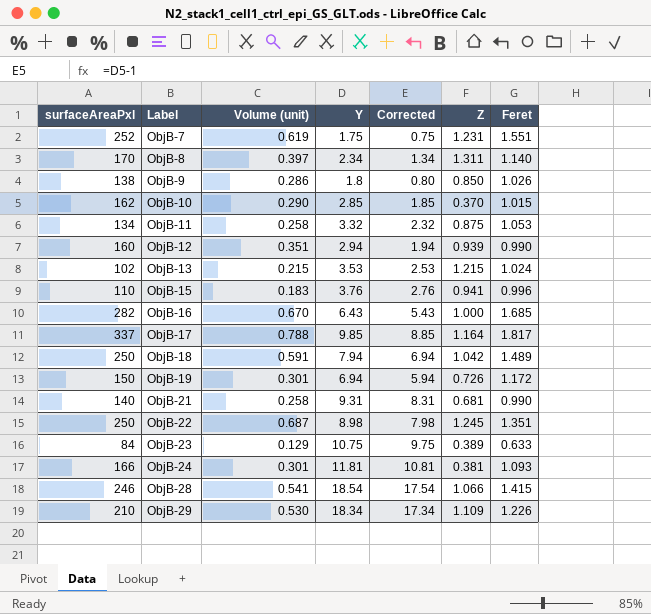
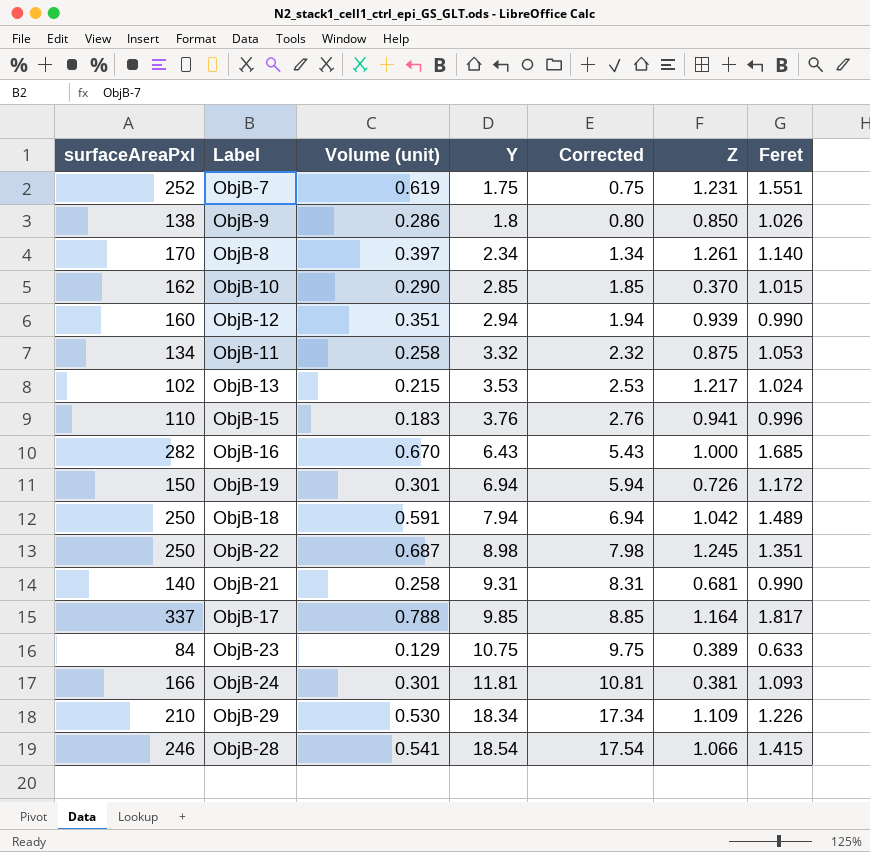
row order: Label ascending -> Y ascending
ObjB-8 | Z: 1.311 -> 1.261
ObjB-13 | Z: 1.215 -> 1.217

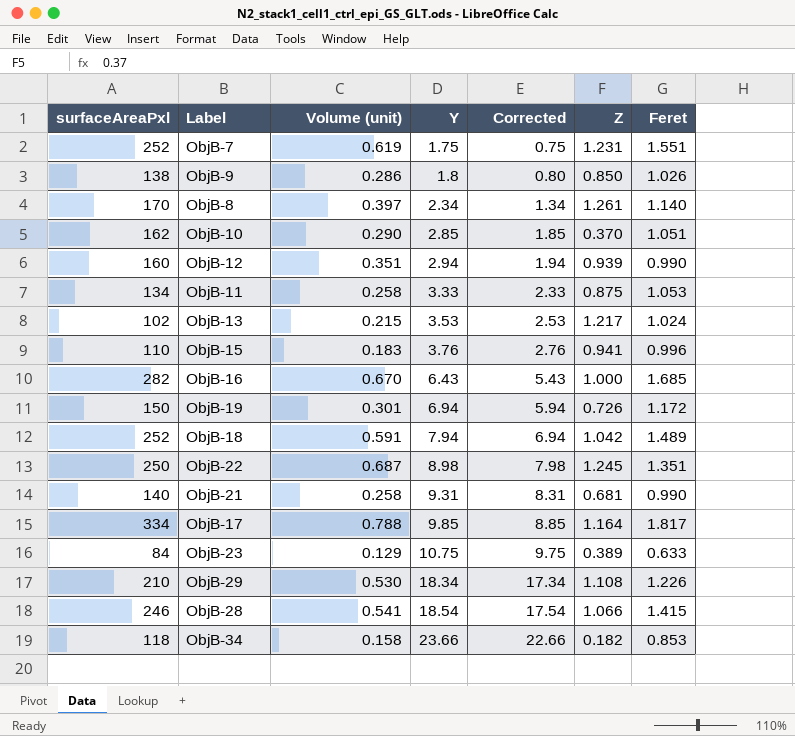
row ObjB-24: 166 | 0.301 | 11.81 | 10.81 | 0.381 | 1.093 -> none
ObjB-10 | Feret: 1.015 -> 1.051
ObjB-11 | Y: 3.32 -> 3.33
ObjB-11 | Corrected: 2.32 -> 2.33
ObjB-18 | surfaceAreaPxl: 250 -> 252
ObjB-17 | surfaceAreaPxl: 337 -> 334
ObjB-29 | Z: 1.109 -> 1.108
row ObjB-34: none -> 118 | 0.158 | 23.66 | 22.66 | 0.182 | 0.853

